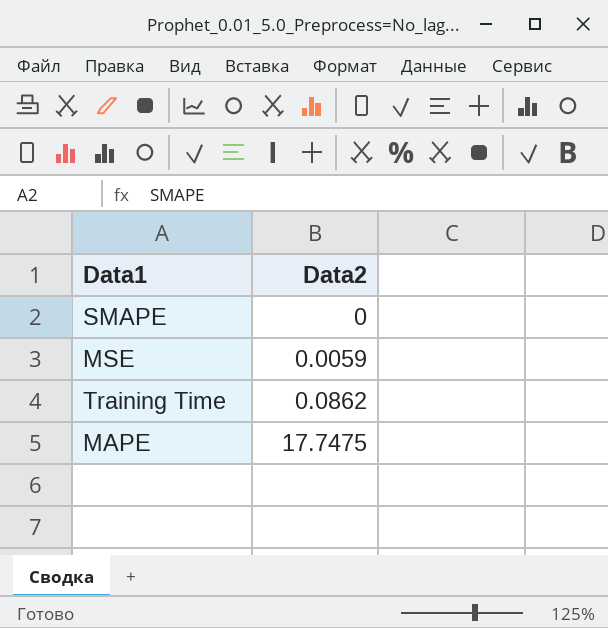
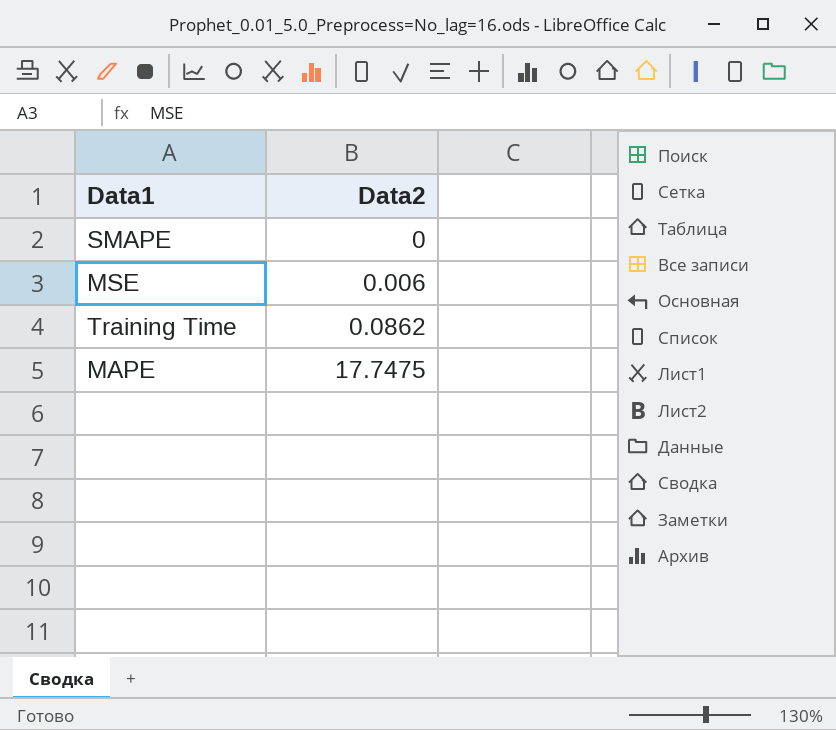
MSE | Data2: 0.0059 -> 0.006

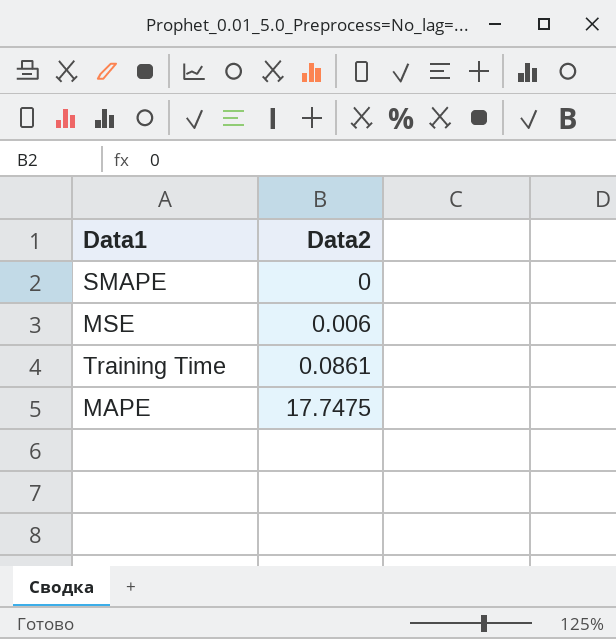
Training Time | Data2: 0.0862 -> 0.0861

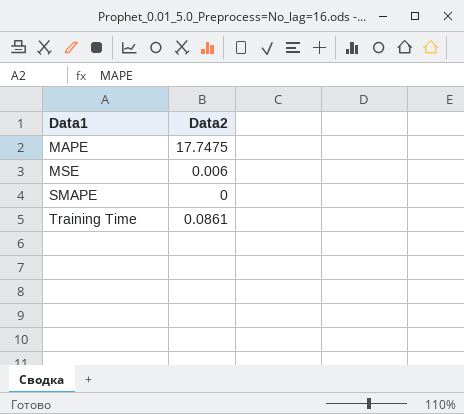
row order: Data2 ascending -> Data1 ascending

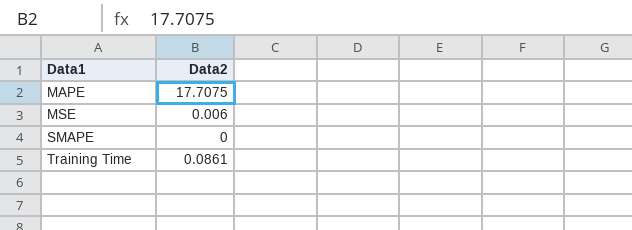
MAPE | Data2: 17.7475 -> 17.7075

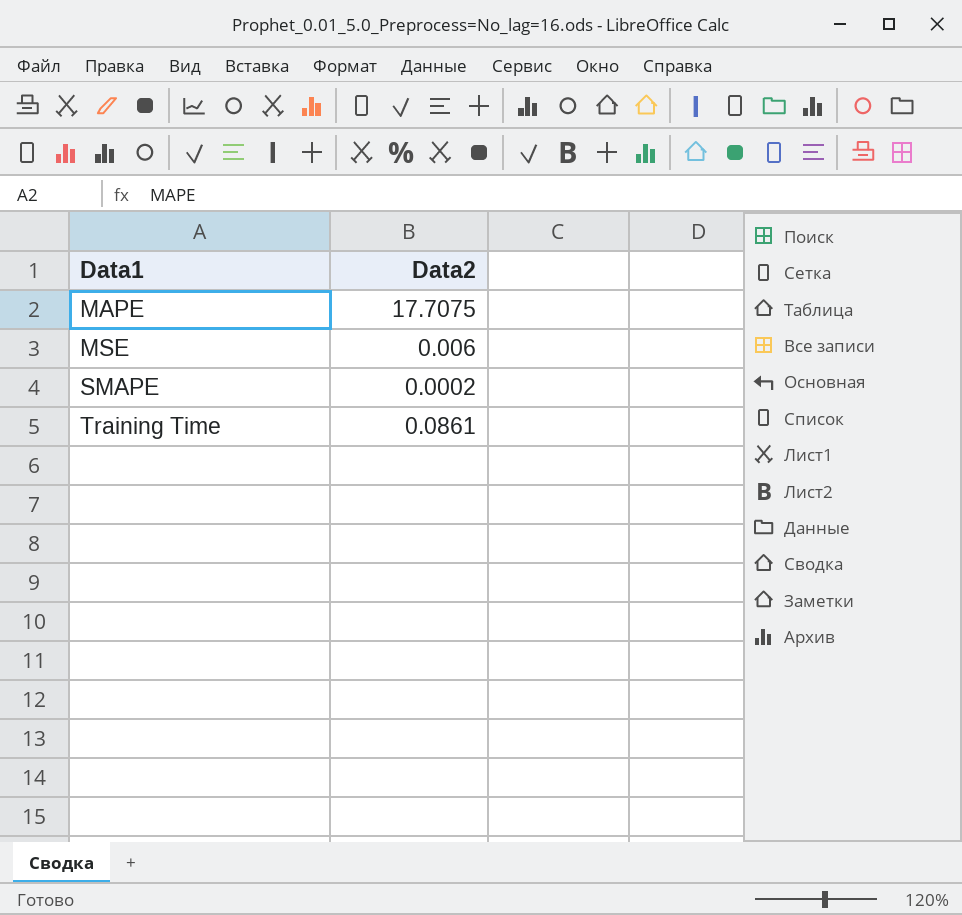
SMAPE | Data2: 0 -> 0.0002

